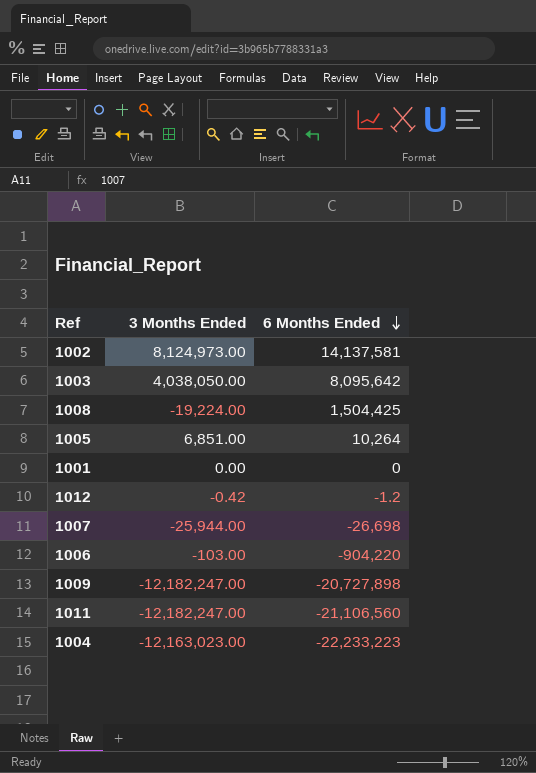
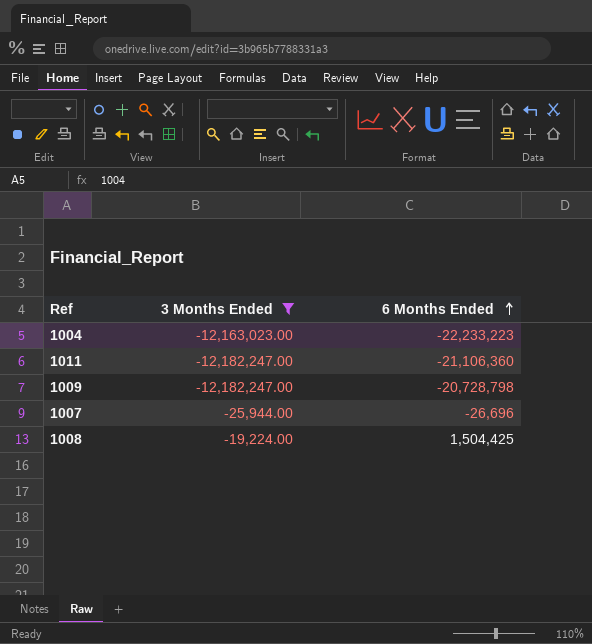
filter: none -> 3 Months Ended <= -19,224.00
row order: 6 Months Ended descending -> 6 Months Ended ascending
1011 | 6 Months Ended: -21,106,560 -> -21,106,360
1009 | 6 Months Ended: -20,727,898 -> -20,728,798
1007 | 6 Months Ended: -26,698 -> -26,696

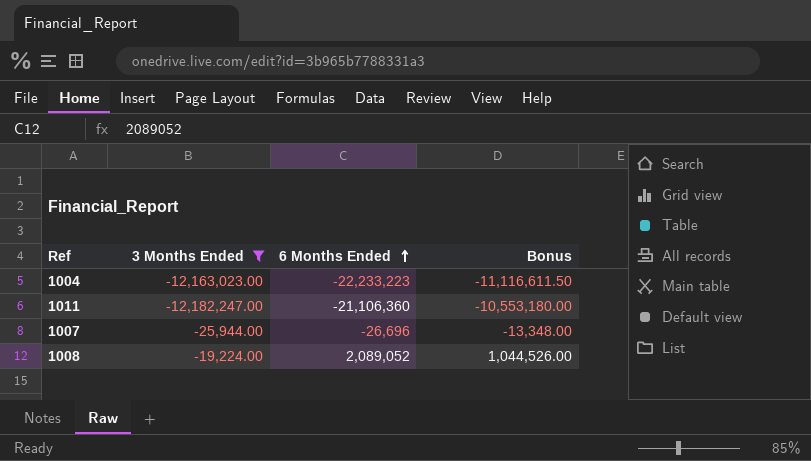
column Bonus | formula: none -> [6 Months Ended] * 0.5
row 1009: -12,182,247.00 | -20,728,798 -> none
1008 | 6 Months Ended: 1,504,425 -> 2,089,052

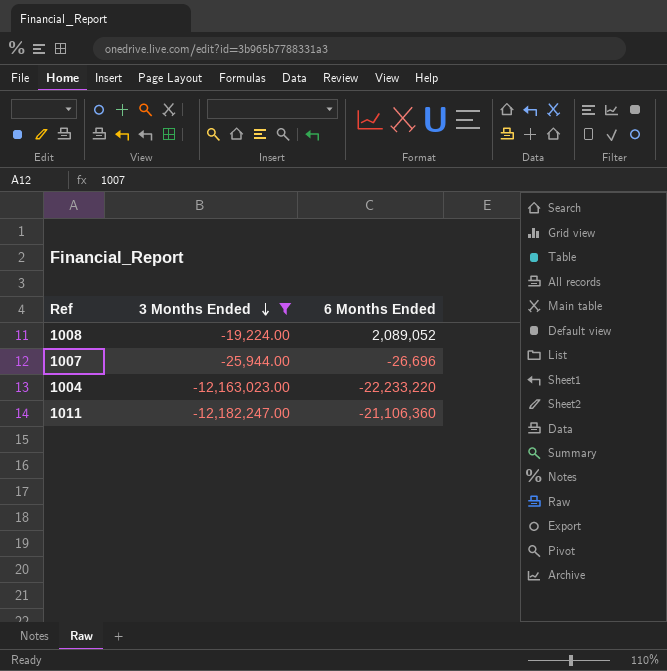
row order: 6 Months Ended ascending -> 3 Months Ended descending
column Bonus | formula: [6 Months Ended] * 0.5 -> none
1004 | 6 Months Ended: -22,233,223 -> -22,233,220

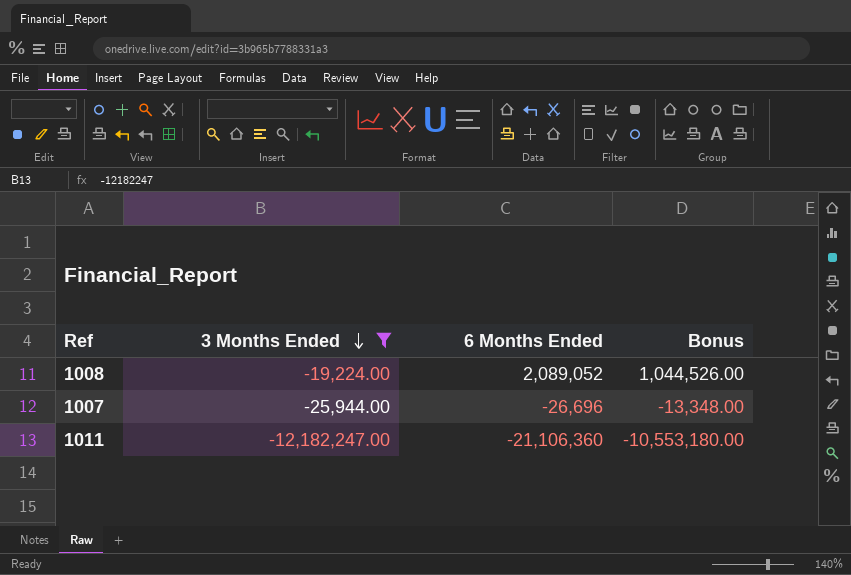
column Bonus | formula: none -> [6 Months Ended] * 0.5
row 1004: -12,163,023.00 | -22,233,220 -> none

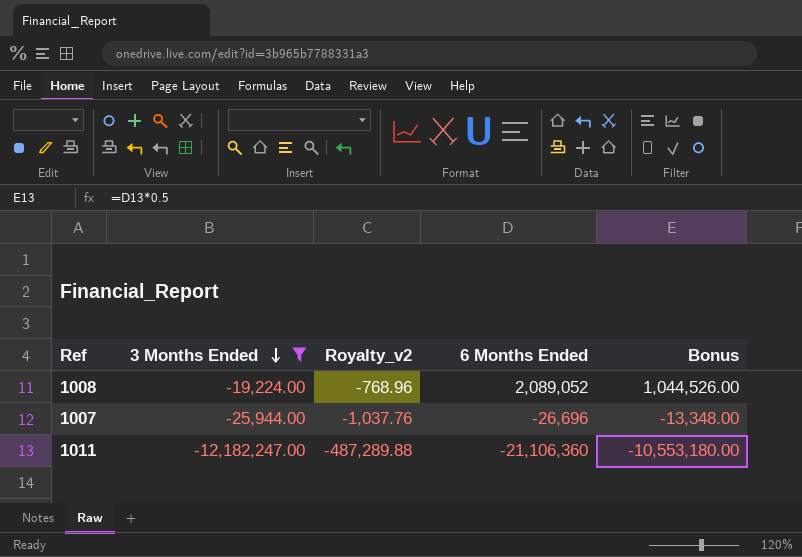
column Royalty_v2 | formula: none -> [3 Months Ended] * 0.04

